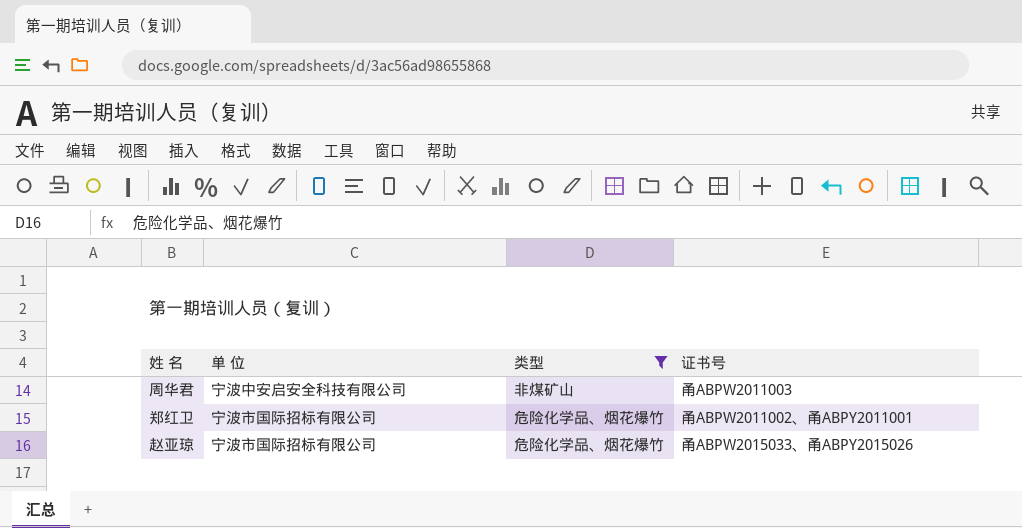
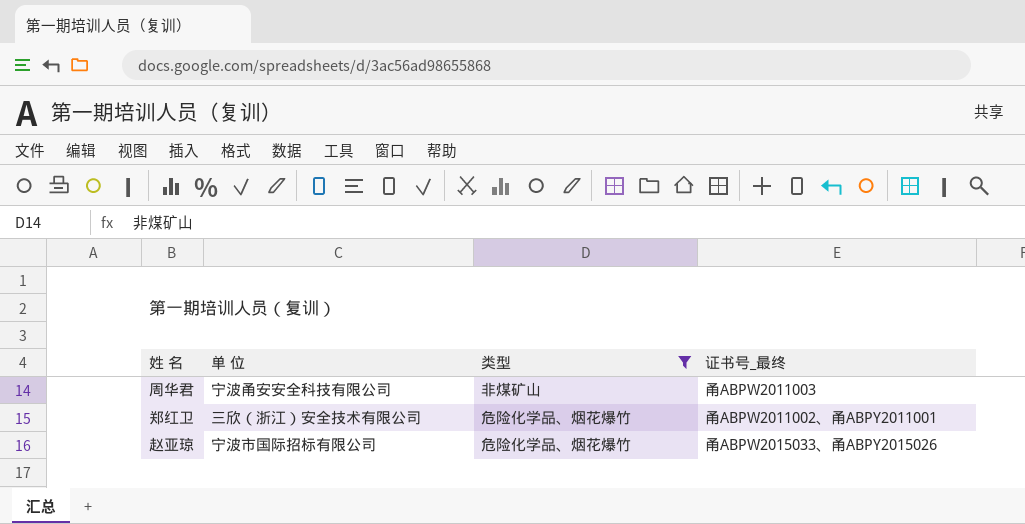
column name: 证书号 -> 证书号_最终
周华君 | 单 位: 宁波中安启安全科技有限公司 -> 宁波甬安安全科技有限公司
郑红卫 | 单 位: 宁波市国际招标有限公司 -> 三欣（浙江）安全技术有限公司

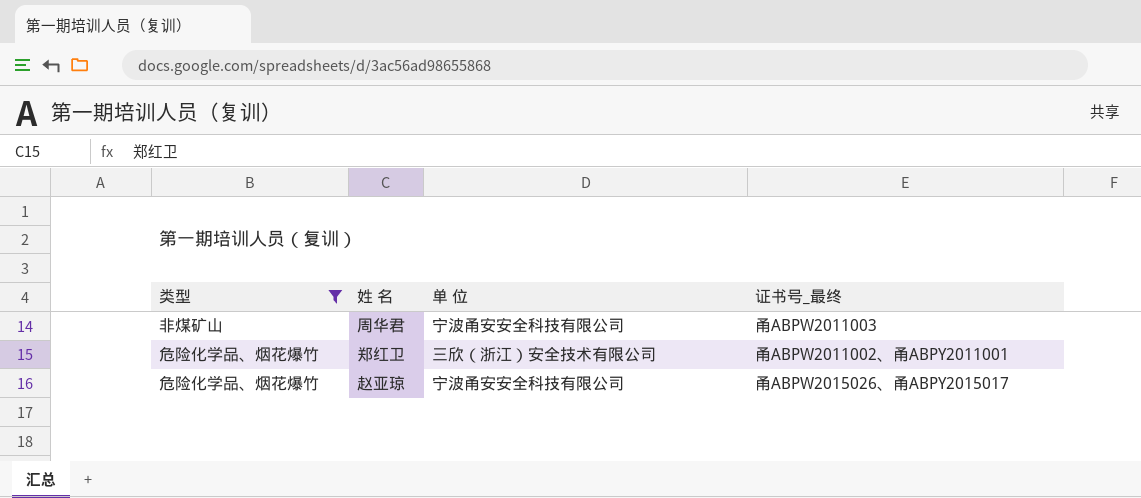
column 类型 | position: 3 -> 1
赵亚琼 | 单 位: 宁波市国际招标有限公司 -> 宁波甬安安全科技有限公司
赵亚琼 | 证书号_最终: 甬ABPW2015033、甬ABPY2015026 -> 甬ABPW2015026、甬ABPY2015017

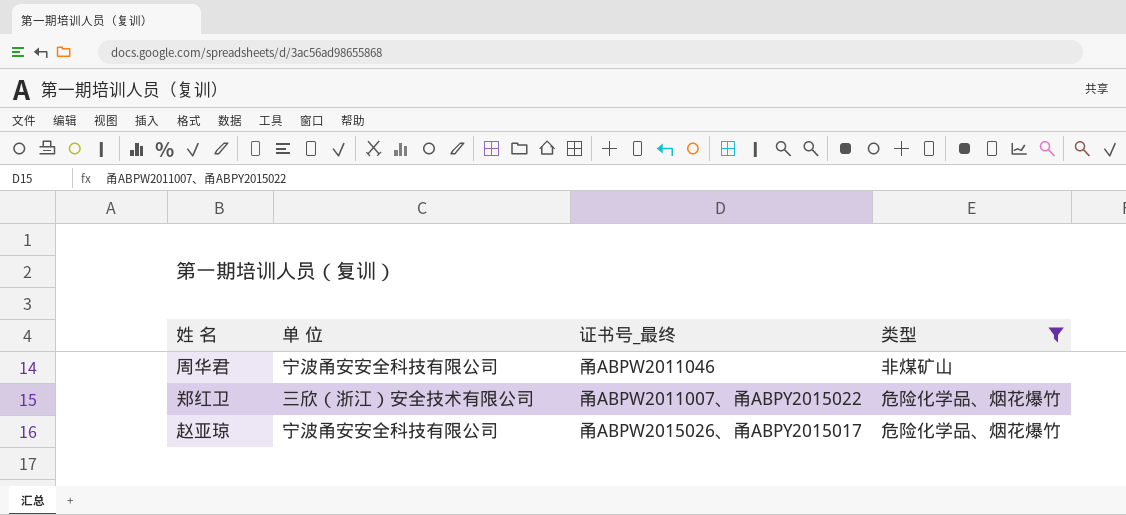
column 类型 | position: 1 -> 4
周华君 | 证书号_最终: 甬ABPW2011003 -> 甬ABPW2011046
郑红卫 | 证书号_最终: 甬ABPW2011002、甬ABPY2011001 -> 甬ABPW2011007、甬ABPY2015022

